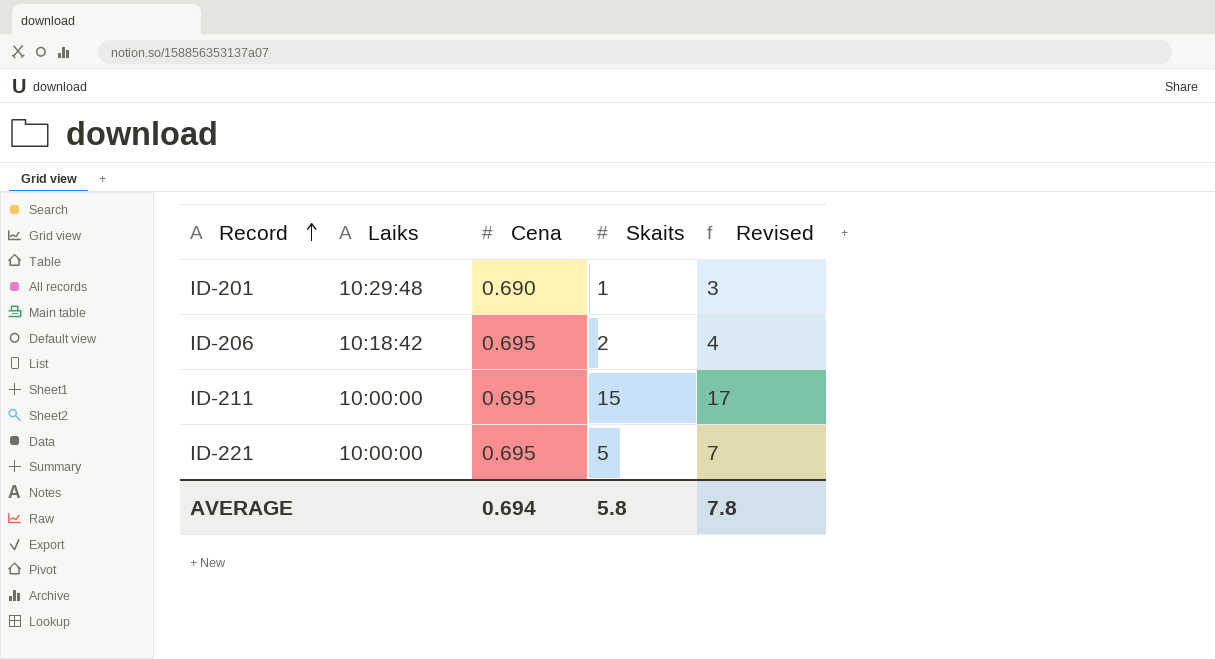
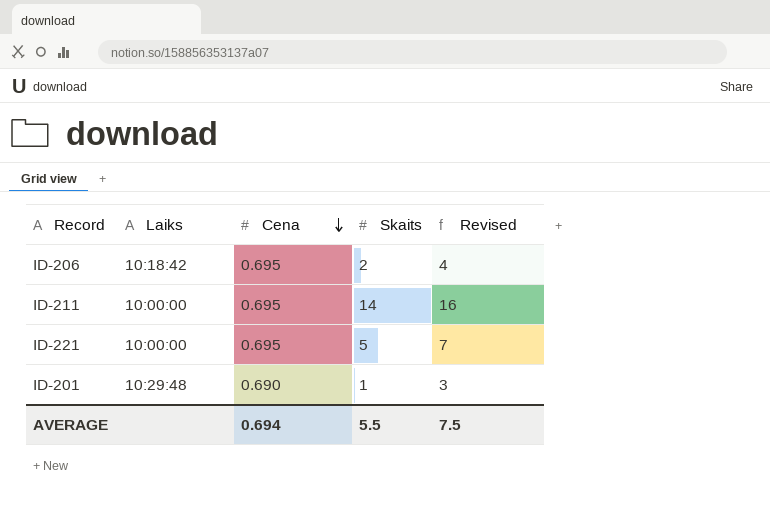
row order: Record ascending -> Cena descending
ID-211 | Skaits: 15 -> 14
ID-211 | Revised: 17 -> 16
AVERAGE | Skaits: 5.8 -> 5.5
AVERAGE | Revised: 7.8 -> 7.5

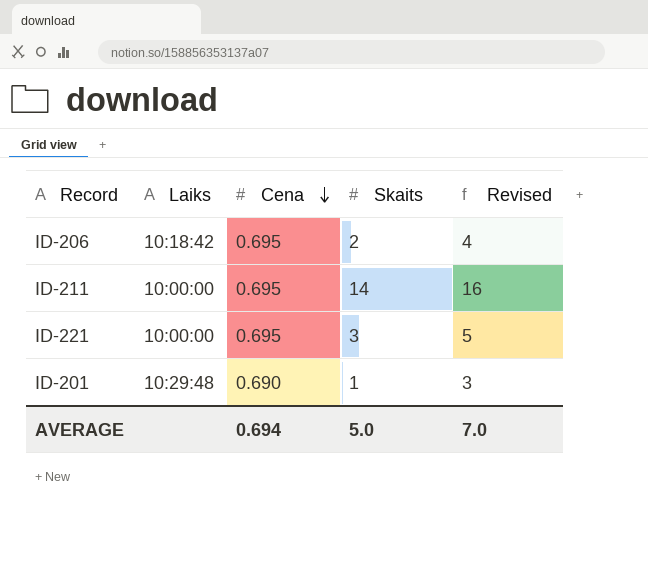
ID-221 | Skaits: 5 -> 3
ID-221 | Revised: 7 -> 5
AVERAGE | Skaits: 5.5 -> 5.0
AVERAGE | Revised: 7.5 -> 7.0

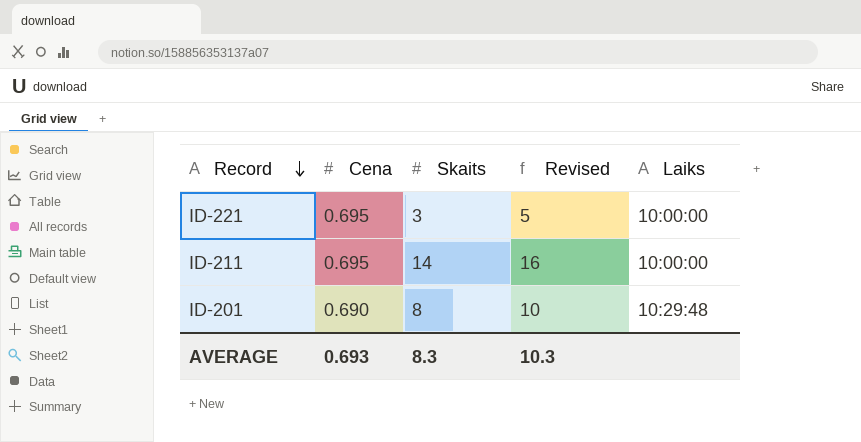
row order: Cena descending -> Record descending
column Laiks | position: 2 -> 5
row ID-206: 10:18:42 | 0.695 | 2 | 4 -> none
ID-201 | Skaits: 1 -> 8
ID-201 | Revised: 3 -> 10
AVERAGE | Cena: 0.694 -> 0.693
AVERAGE | Skaits: 5.0 -> 8.3
AVERAGE | Revised: 7.0 -> 10.3

